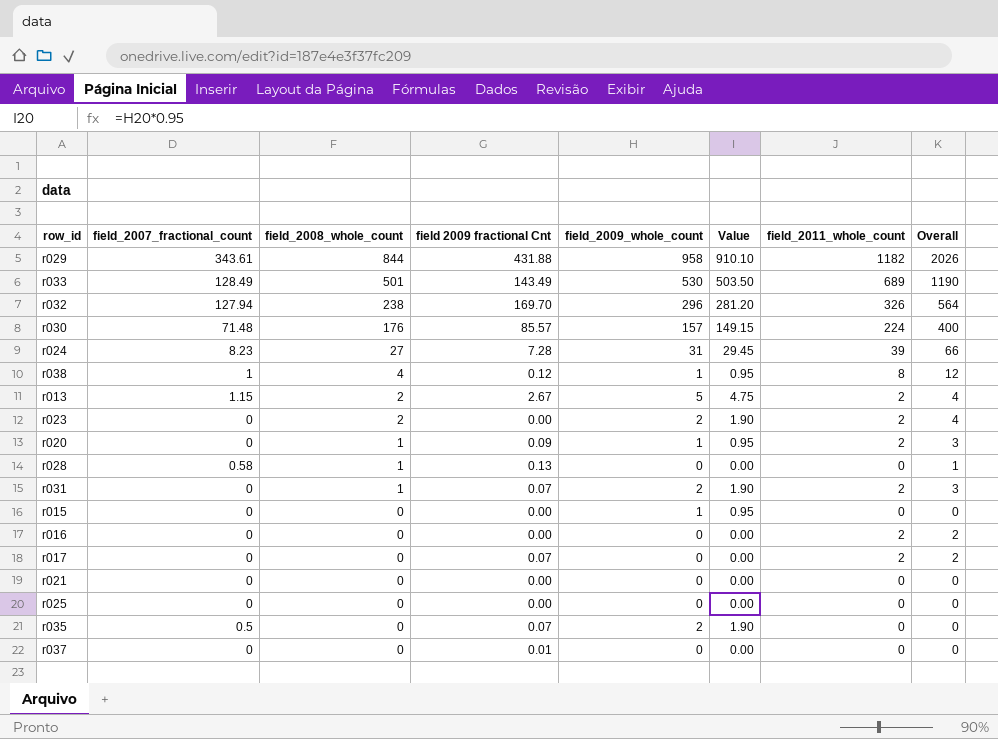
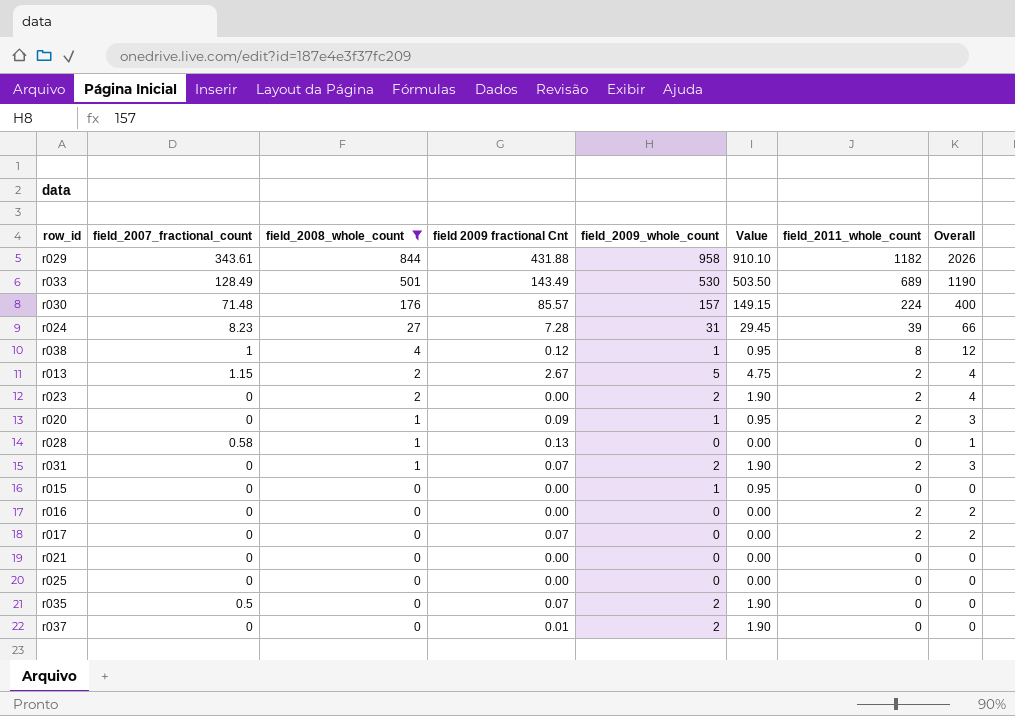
filter: none -> field_2008_whole_count != 238
r037 | field_2009_whole_count: 0 -> 2
r037 | Value: 0.00 -> 1.90

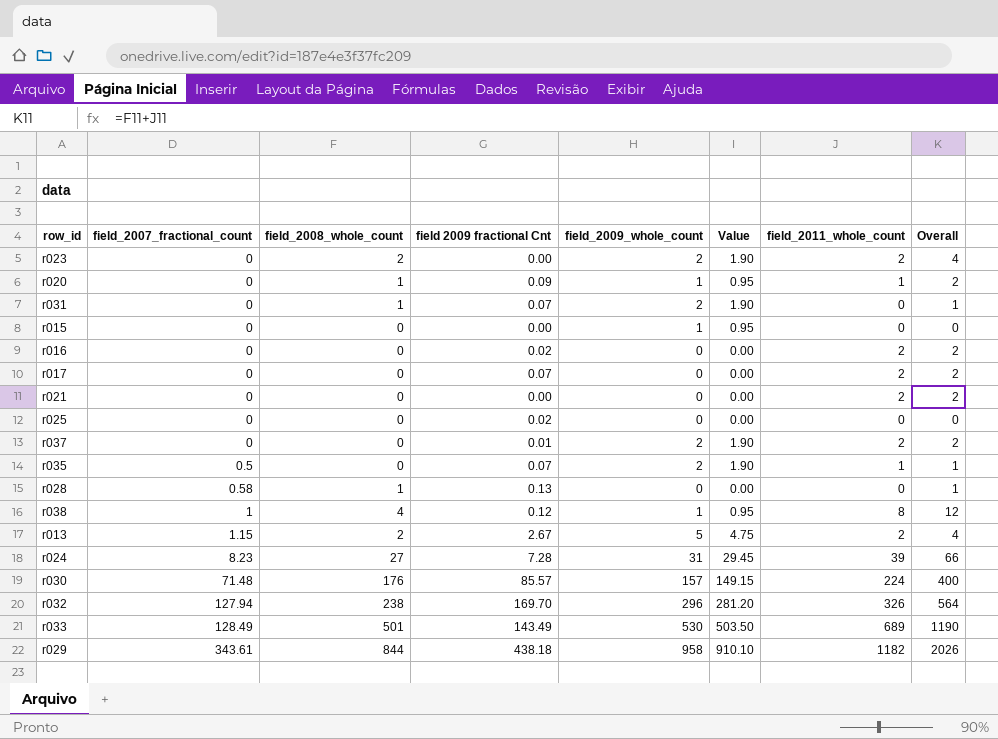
filter: field_2008_whole_count != 238 -> none
row order: field_2008_whole_count descending -> field_2007_fractional_count ascending
r020 | field_2011_whole_count: 2 -> 1
r020 | Overall: 3 -> 2
r031 | field_2011_whole_count: 2 -> 0
r031 | Overall: 3 -> 1
r016 | field 2009 fractional Cnt: 0.00 -> 0.02
r021 | field_2011_whole_count: 0 -> 2
r021 | Overall: 0 -> 2
r025 | field 2009 fractional Cnt: 0.00 -> 0.02
r037 | field_2011_whole_count: 0 -> 2
r037 | Overall: 0 -> 2
r035 | field_2011_whole_count: 0 -> 1
r035 | Overall: 0 -> 1
r029 | field 2009 fractional Cnt: 431.88 -> 438.18

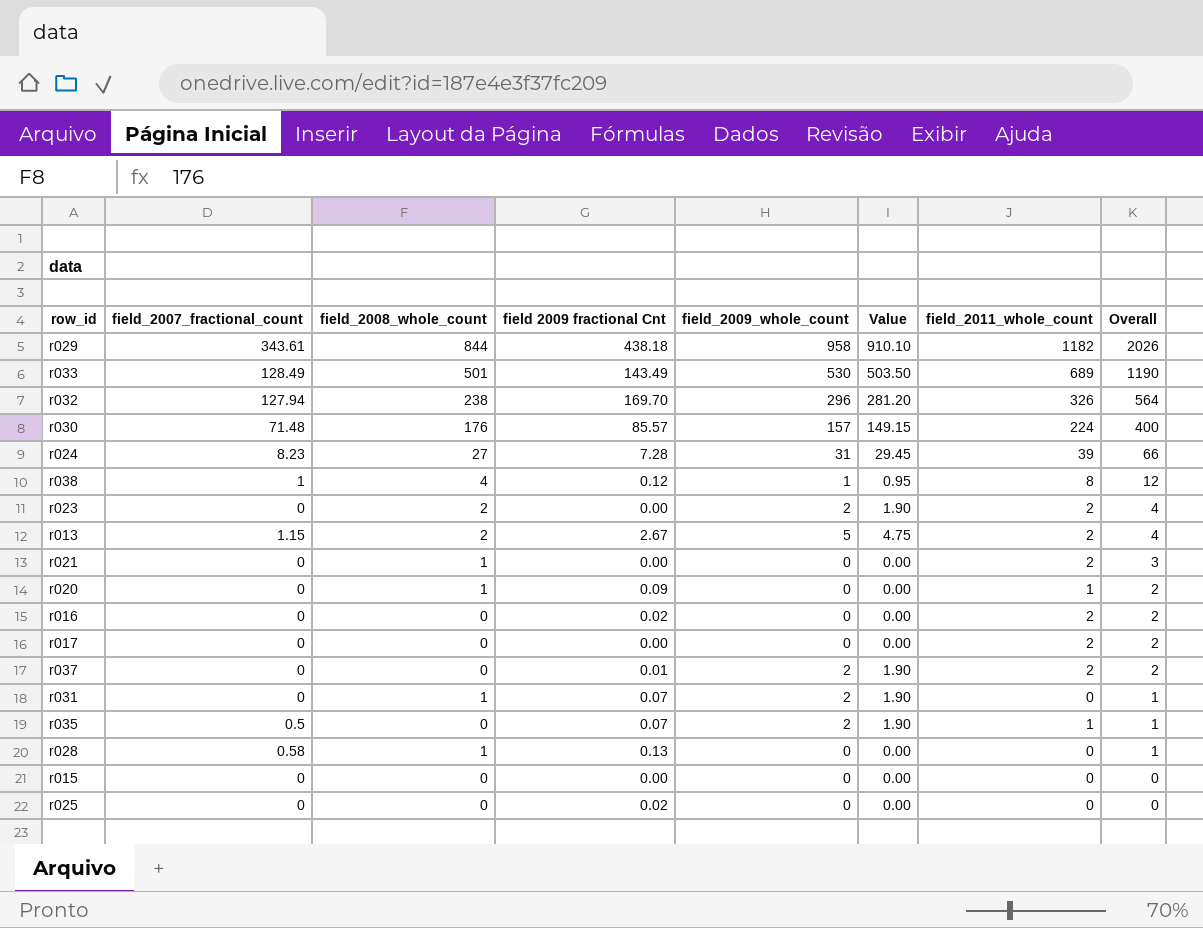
row order: field_2007_fractional_count ascending -> Overall descending
r021 | field_2008_whole_count: 0 -> 1
r021 | Overall: 2 -> 3
r020 | field_2009_whole_count: 1 -> 0
r020 | Value: 0.95 -> 0.00
r017 | field 2009 fractional Cnt: 0.07 -> 0.00
r015 | field_2009_whole_count: 1 -> 0
r015 | Value: 0.95 -> 0.00

